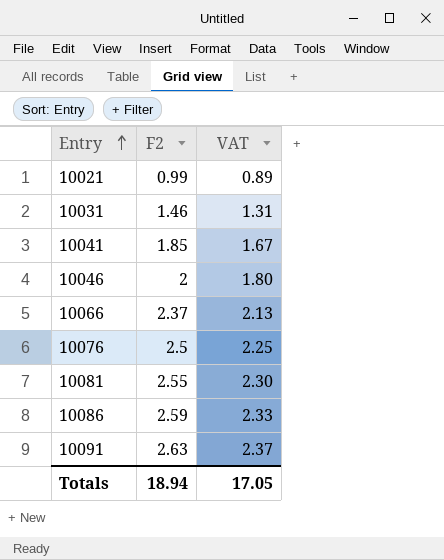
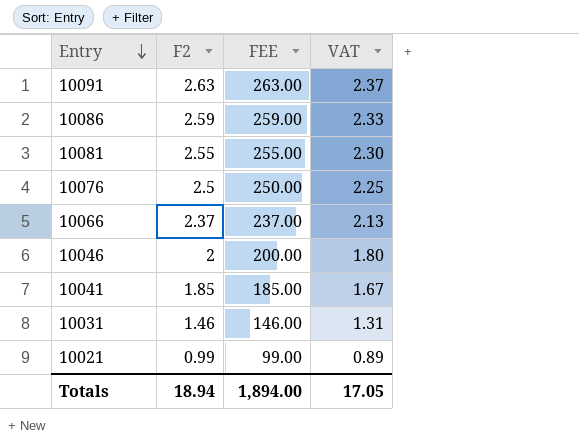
row order: Entry ascending -> Entry descending
column FEE | formula: none -> [F2] * 100

